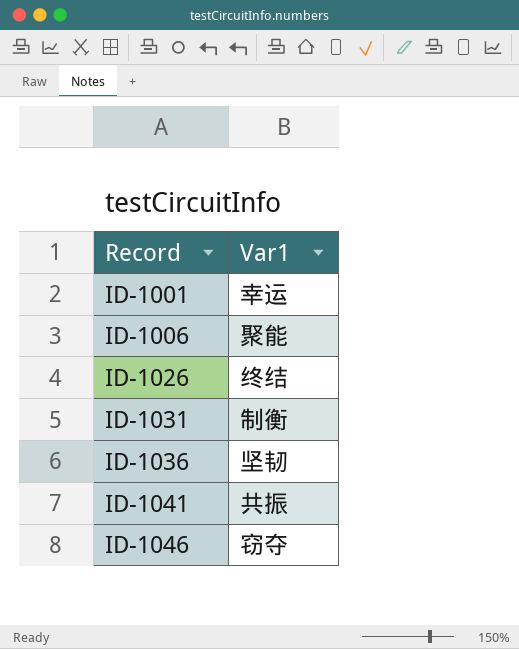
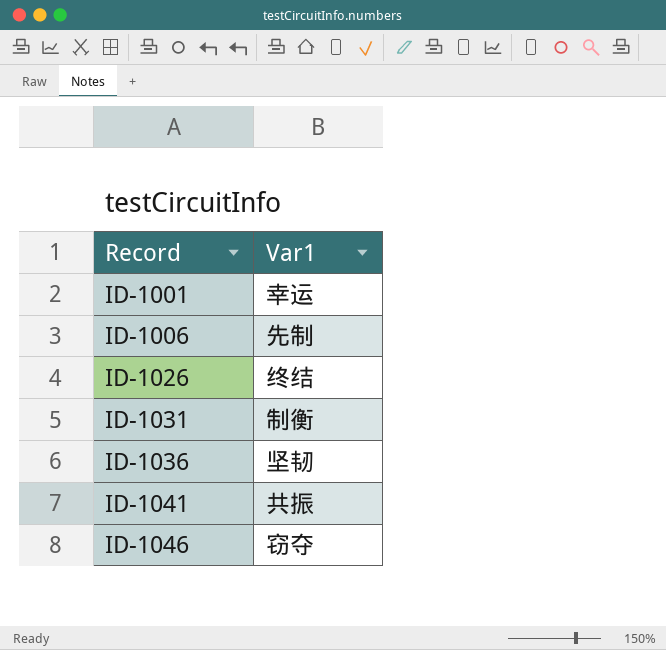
ID-1006 | Var1: 聚能 -> 先制

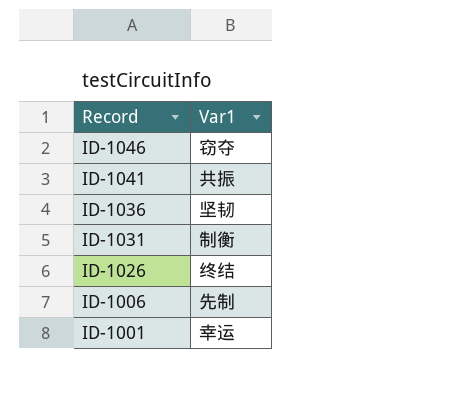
row order: Record ascending -> Record descending

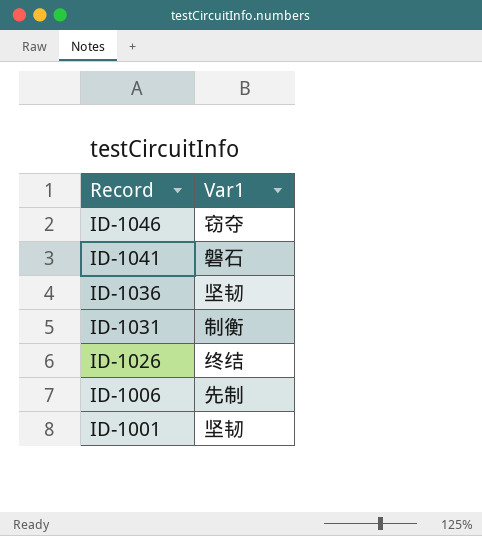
ID-1041 | Var1: 共振 -> 磐石
ID-1001 | Var1: 幸运 -> 坚韧

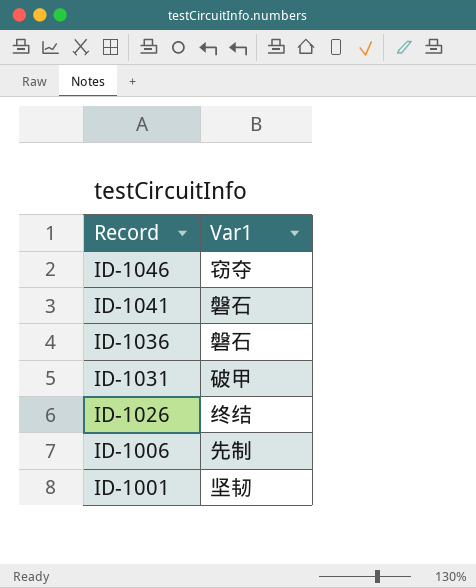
ID-1036 | Var1: 坚韧 -> 磐石
ID-1031 | Var1: 制衡 -> 破甲

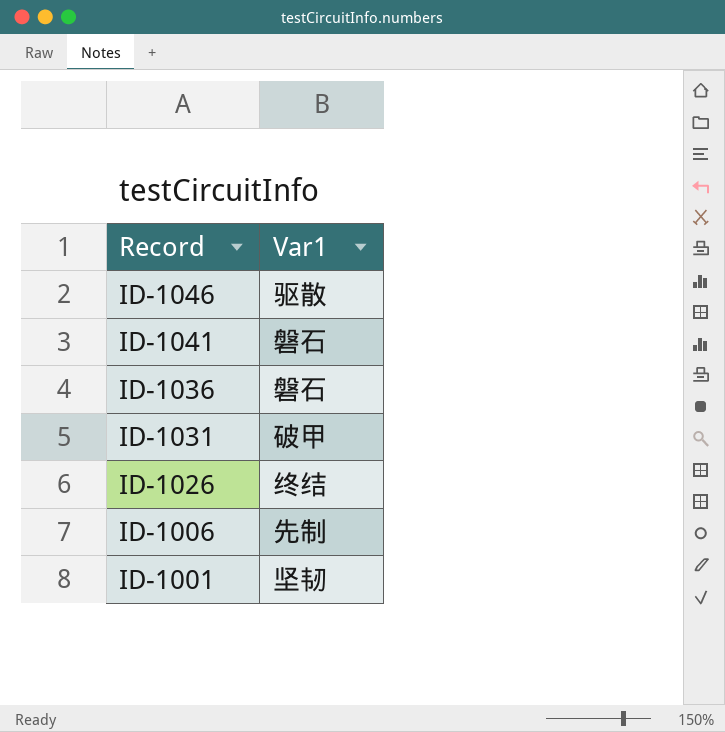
ID-1046 | Var1: 窃夺 -> 驱散

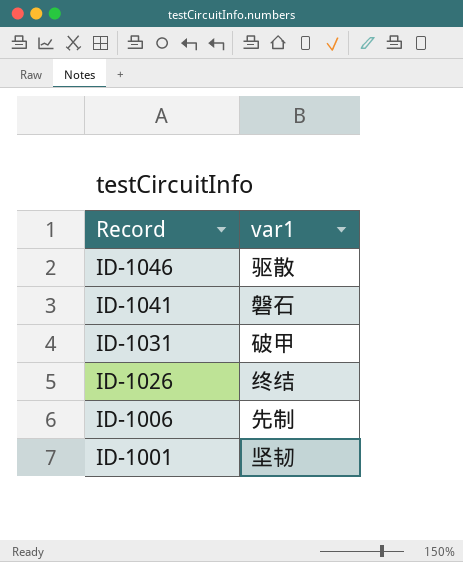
column name: Var1 -> var1
row ID-1036: 磐石 -> none

